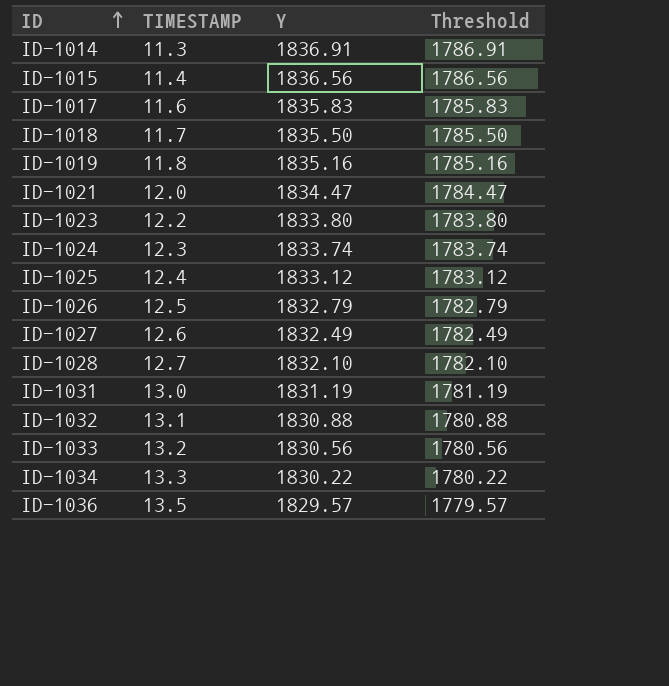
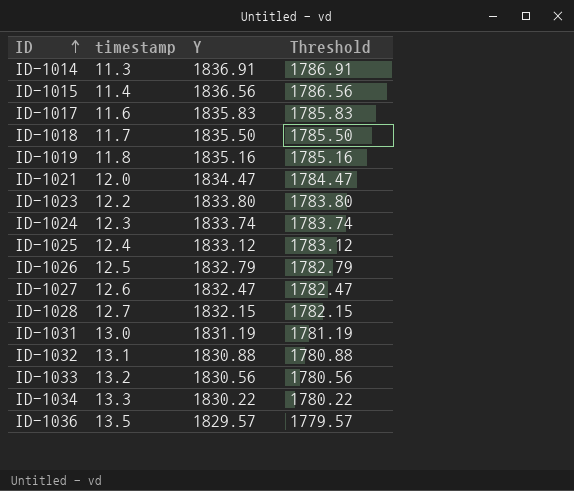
column name: TIMESTAMP -> timestamp
ID-1027 | Y: 1832.49 -> 1832.47
ID-1027 | Threshold: 1782.49 -> 1782.47
ID-1028 | Y: 1832.10 -> 1832.15
ID-1028 | Threshold: 1782.10 -> 1782.15

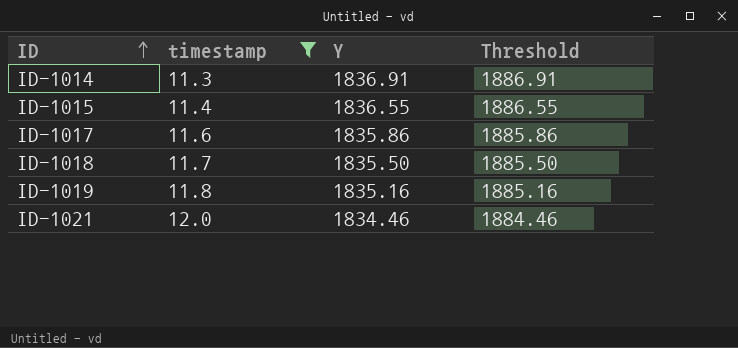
filter: none -> timestamp <= 12.0
column Threshold | formula: [Y] - 50 -> [Y] + 50
ID-1015 | Y: 1836.56 -> 1836.55
ID-1017 | Y: 1835.83 -> 1835.86
ID-1021 | Y: 1834.47 -> 1834.46

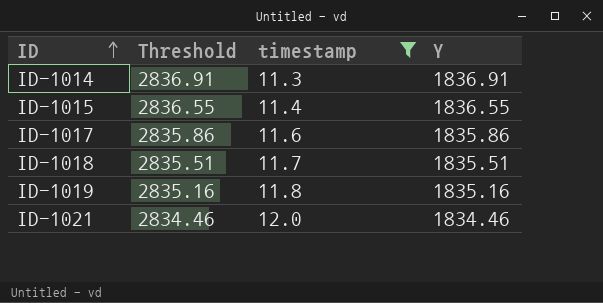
column Threshold | formula: [Y] + 50 -> [Y] + 1000
column Threshold | position: 4 -> 2
ID-1018 | Y: 1835.50 -> 1835.51

